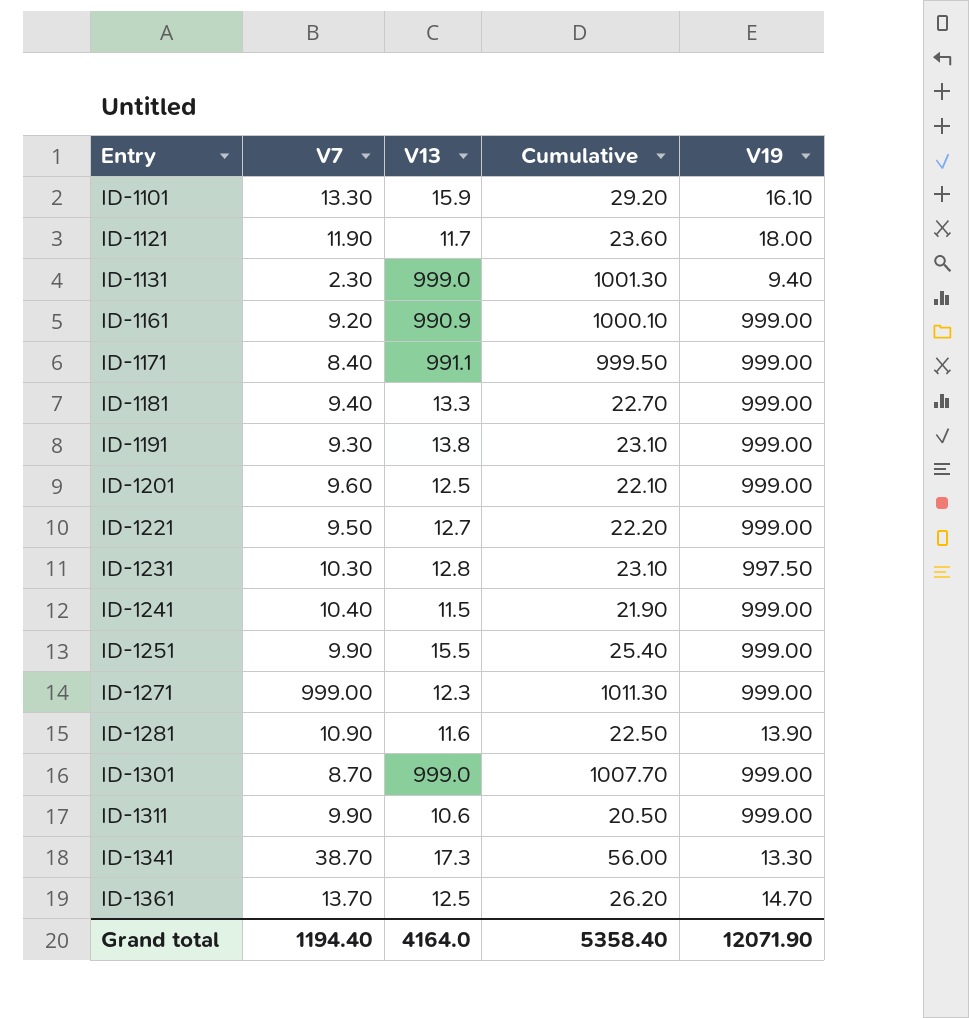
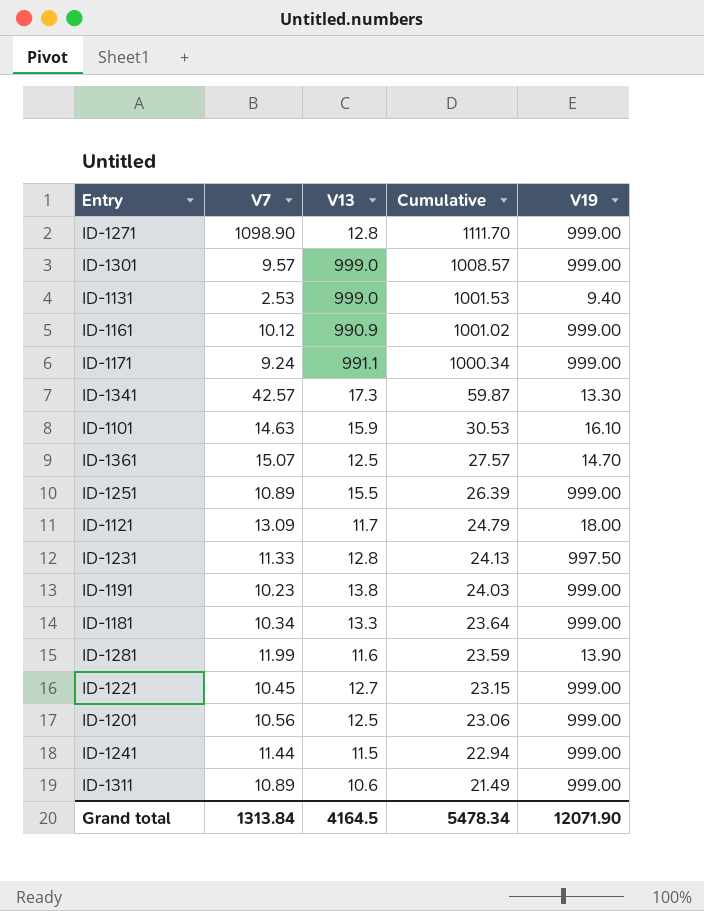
row order: Entry ascending -> Cumulative descending
ID-1271 | V7: 999.00 -> 1098.90
ID-1271 | V13: 12.3 -> 12.8
ID-1271 | Cumulative: 1011.30 -> 1111.70
ID-1301 | V7: 8.70 -> 9.57
ID-1301 | Cumulative: 1007.70 -> 1008.57
ID-1131 | V7: 2.30 -> 2.53
ID-1131 | Cumulative: 1001.30 -> 1001.53
ID-1161 | V7: 9.20 -> 10.12
ID-1161 | Cumulative: 1000.10 -> 1001.02
ID-1171 | V7: 8.40 -> 9.24
ID-1171 | Cumulative: 999.50 -> 1000.34
ID-1341 | V7: 38.70 -> 42.57
ID-1341 | Cumulative: 56.00 -> 59.87
ID-1101 | V7: 13.30 -> 14.63
ID-1101 | Cumulative: 29.20 -> 30.53
ID-1361 | V7: 13.70 -> 15.07
ID-1361 | Cumulative: 26.20 -> 27.57
ID-1251 | V7: 9.90 -> 10.89
ID-1251 | Cumulative: 25.40 -> 26.39
ID-1121 | V7: 11.90 -> 13.09
ID-1121 | Cumulative: 23.60 -> 24.79
ID-1231 | V7: 10.30 -> 11.33
ID-1231 | Cumulative: 23.10 -> 24.13
ID-1191 | V7: 9.30 -> 10.23
ID-1191 | Cumulative: 23.10 -> 24.03
ID-1181 | V7: 9.40 -> 10.34
ID-1181 | Cumulative: 22.70 -> 23.64
ID-1281 | V7: 10.90 -> 11.99
ID-1281 | Cumulative: 22.50 -> 23.59
ID-1221 | V7: 9.50 -> 10.45
ID-1221 | Cumulative: 22.20 -> 23.15
ID-1201 | V7: 9.60 -> 10.56
ID-1201 | Cumulative: 22.10 -> 23.06
ID-1241 | V7: 10.40 -> 11.44
ID-1241 | Cumulative: 21.90 -> 22.94
ID-1311 | V7: 9.90 -> 10.89
ID-1311 | Cumulative: 20.50 -> 21.49
Grand total | V7: 1194.40 -> 1313.84
Grand total | V13: 4164.0 -> 4164.5
Grand total | Cumulative: 5358.40 -> 5478.34

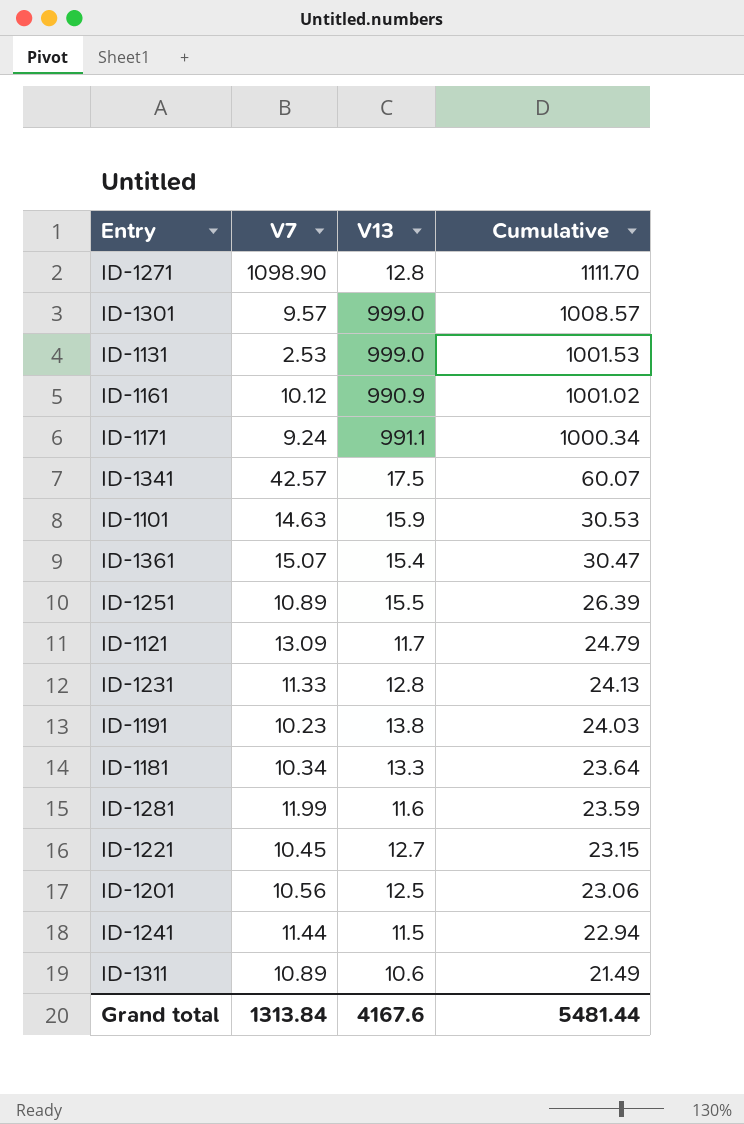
column V19 | position: 5 -> none
ID-1341 | V13: 17.3 -> 17.5
ID-1341 | Cumulative: 59.87 -> 60.07
ID-1361 | V13: 12.5 -> 15.4
ID-1361 | Cumulative: 27.57 -> 30.47
Grand total | V13: 4164.5 -> 4167.6
Grand total | Cumulative: 5478.34 -> 5481.44

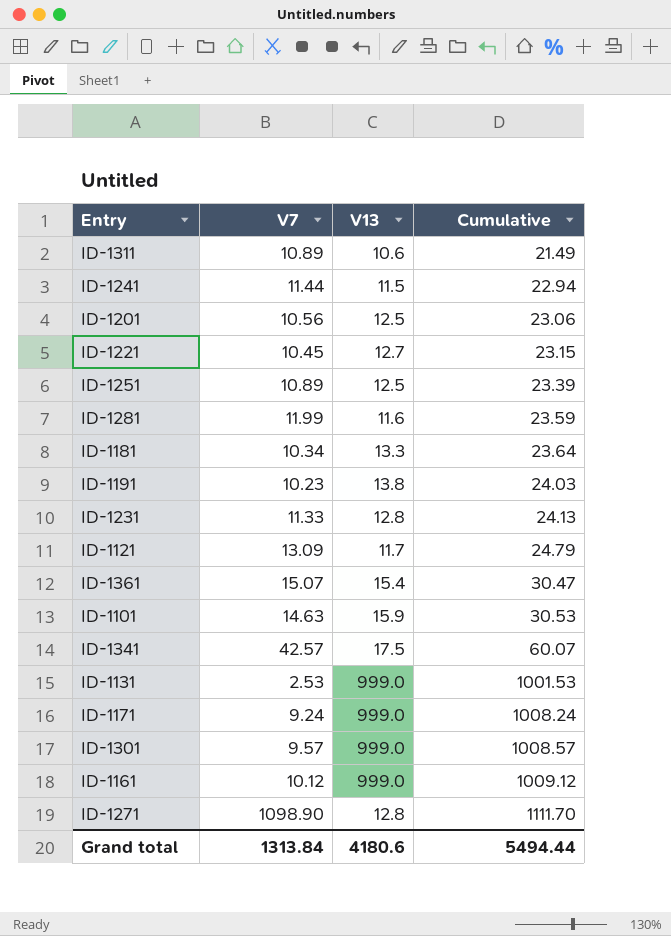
row order: Cumulative descending -> Cumulative ascending
ID-1251 | V13: 15.5 -> 12.5
ID-1251 | Cumulative: 26.39 -> 23.39
ID-1171 | V13: 991.1 -> 999.0
ID-1171 | Cumulative: 1000.34 -> 1008.24
ID-1161 | V13: 990.9 -> 999.0
ID-1161 | Cumulative: 1001.02 -> 1009.12
Grand total | V13: 4167.6 -> 4180.6
Grand total | Cumulative: 5481.44 -> 5494.44

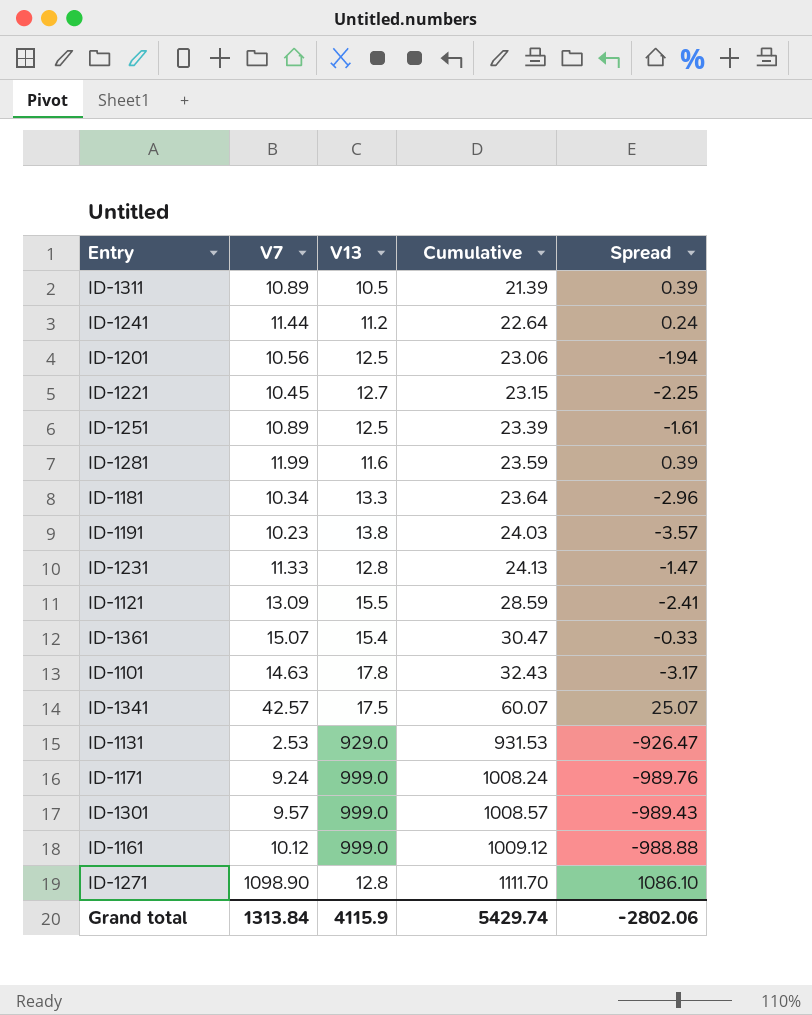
column Spread | formula: none -> [V7] - [V13]
ID-1311 | V13: 10.6 -> 10.5
ID-1311 | Cumulative: 21.49 -> 21.39
ID-1241 | V13: 11.5 -> 11.2
ID-1241 | Cumulative: 22.94 -> 22.64
ID-1121 | V13: 11.7 -> 15.5
ID-1121 | Cumulative: 24.79 -> 28.59
ID-1101 | V13: 15.9 -> 17.8
ID-1101 | Cumulative: 30.53 -> 32.43
ID-1131 | V13: 999.0 -> 929.0
ID-1131 | Cumulative: 1001.53 -> 931.53
Grand total | V13: 4180.6 -> 4115.9
Grand total | Cumulative: 5494.44 -> 5429.74

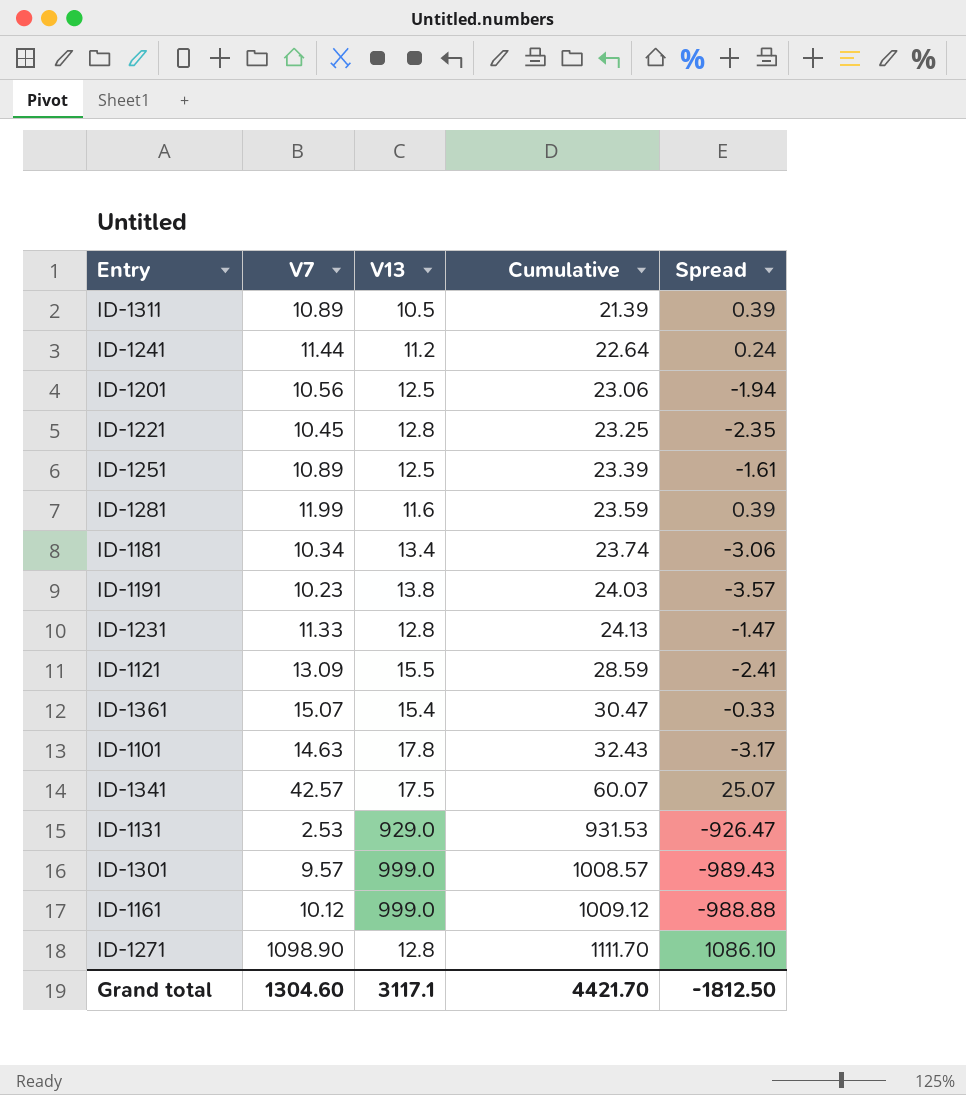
row ID-1171: 9.24 | 999.0 | 1008.24 | -989.76 -> none
ID-1221 | V13: 12.7 -> 12.8
ID-1221 | Cumulative: 23.15 -> 23.25
ID-1221 | Spread: -2.25 -> -2.35
ID-1181 | V13: 13.3 -> 13.4
ID-1181 | Cumulative: 23.64 -> 23.74
ID-1181 | Spread: -2.96 -> -3.06
Grand total | V7: 1313.84 -> 1304.60
Grand total | V13: 4115.9 -> 3117.1
Grand total | Cumulative: 5429.74 -> 4421.70
Grand total | Spread: -2802.06 -> -1812.50

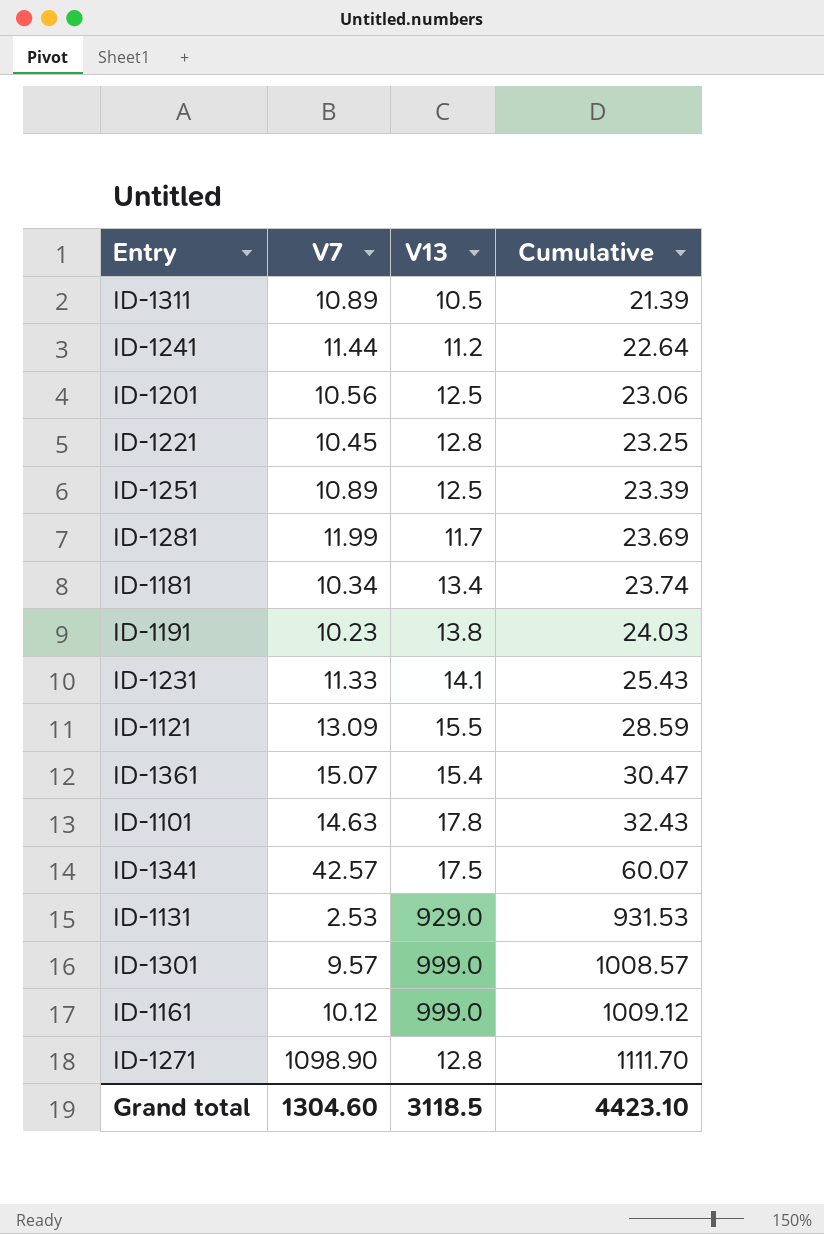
column Spread | formula: [V7] - [V13] -> none
ID-1281 | V13: 11.6 -> 11.7
ID-1281 | Cumulative: 23.59 -> 23.69
ID-1231 | V13: 12.8 -> 14.1
ID-1231 | Cumulative: 24.13 -> 25.43
Grand total | V13: 3117.1 -> 3118.5
Grand total | Cumulative: 4421.70 -> 4423.10

